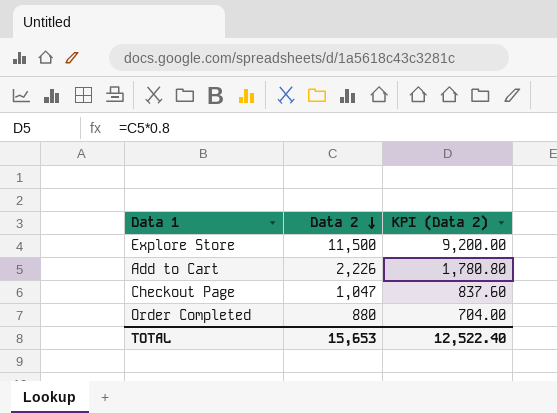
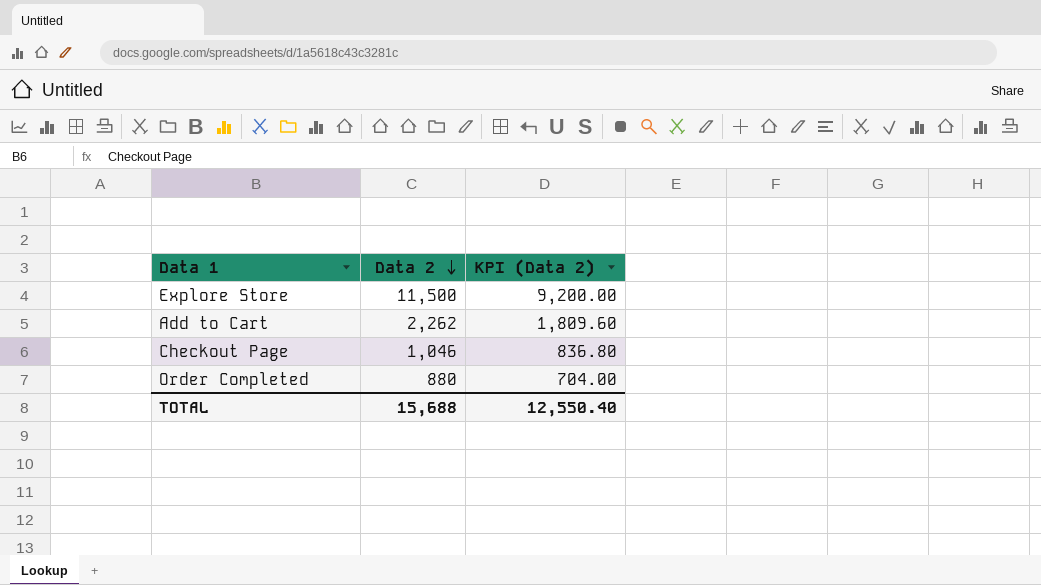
Add to Cart | Data 2: 2,226 -> 2,262
Add to Cart | KPI (Data 2): 1,780.80 -> 1,809.60
Checkout Page | Data 2: 1,047 -> 1,046
Checkout Page | KPI (Data 2): 837.60 -> 836.80
TOTAL | Data 2: 15,653 -> 15,688
TOTAL | KPI (Data 2): 12,522.40 -> 12,550.40

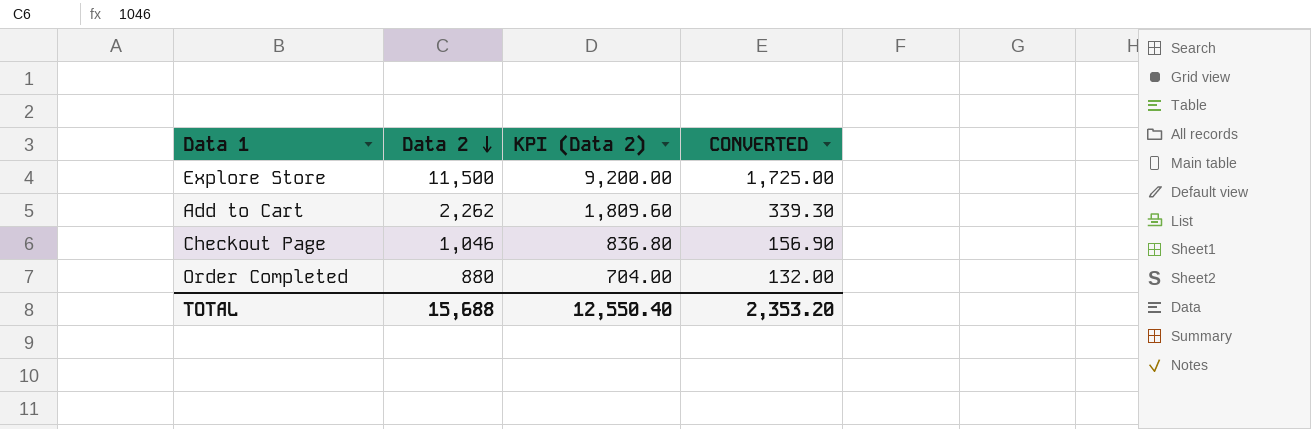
column CONVERTED | formula: none -> [Data 2] * 0.15

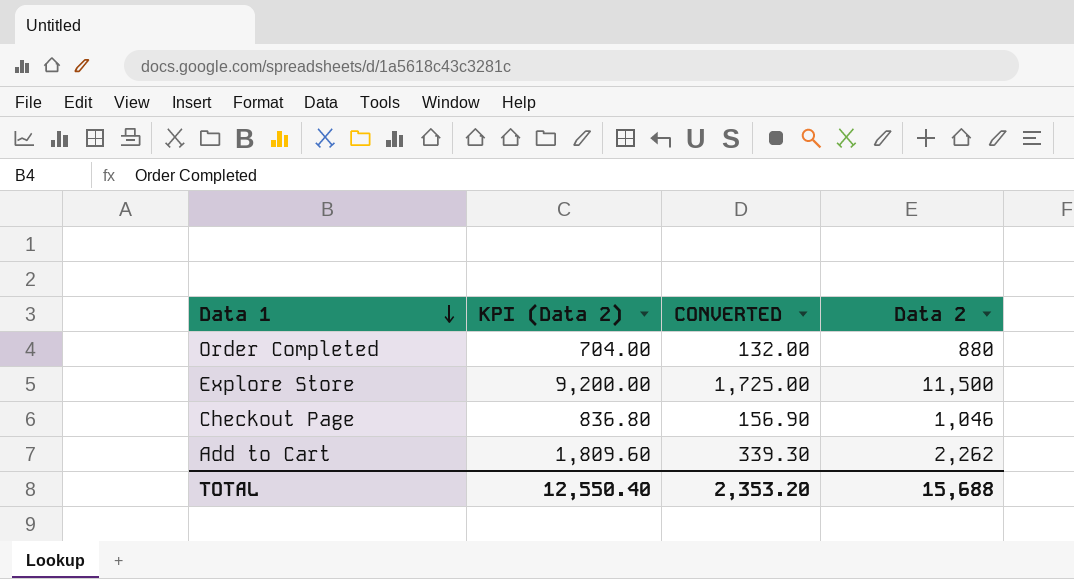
row order: Data 2 descending -> Data 1 descending
column Data 2 | position: 2 -> 4

